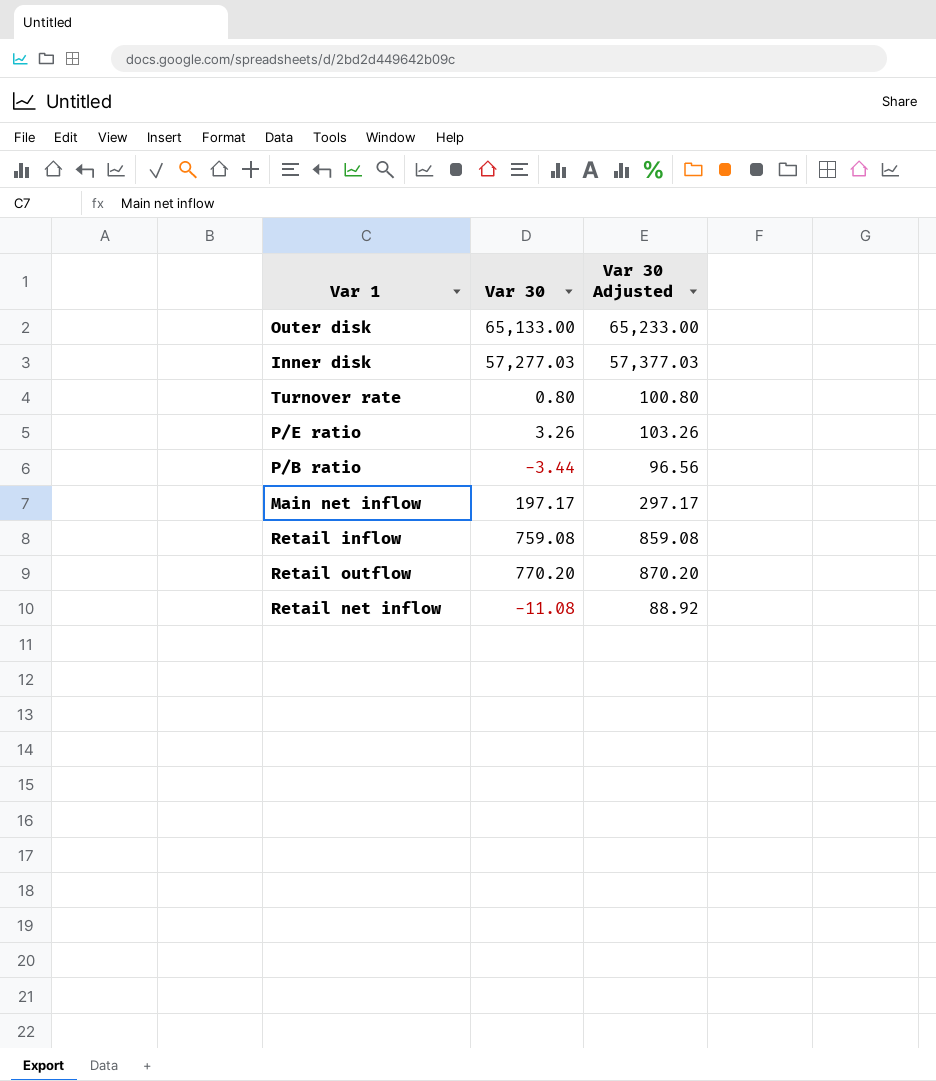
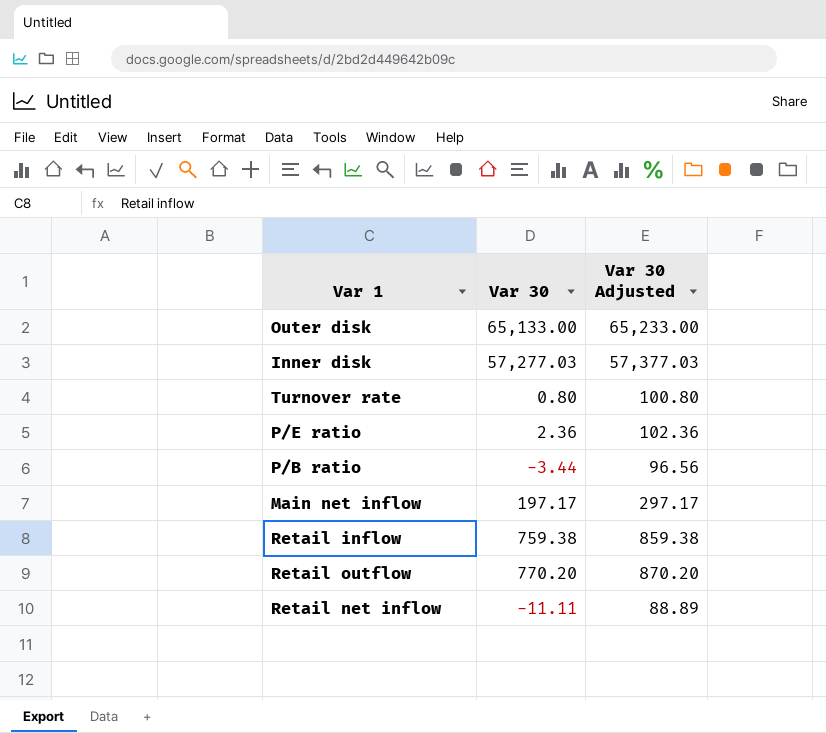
P/E ratio | Var 30: 3.26 -> 2.36
P/E ratio | Var 30 Adjusted: 103.26 -> 102.36
Retail inflow | Var 30: 759.08 -> 759.38
Retail inflow | Var 30 Adjusted: 859.08 -> 859.38
Retail net inflow | Var 30: -11.08 -> -11.11
Retail net inflow | Var 30 Adjusted: 88.92 -> 88.89

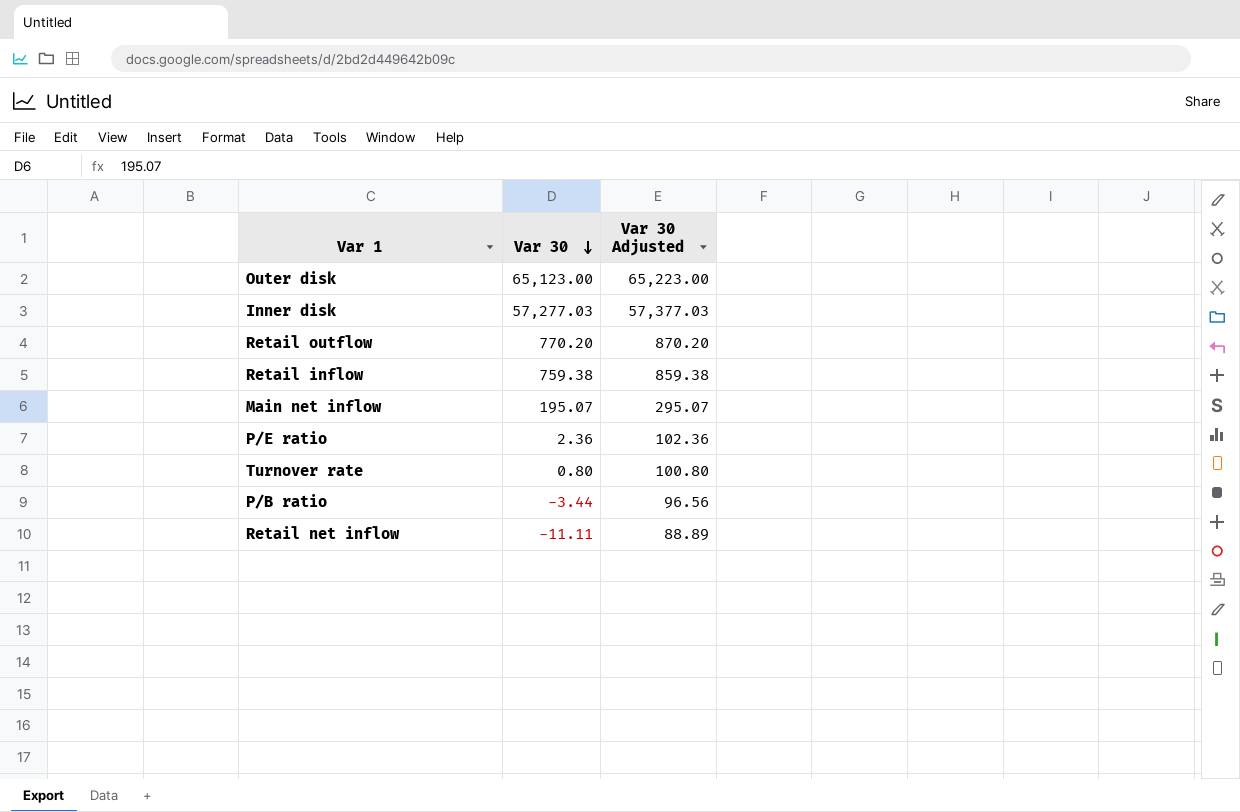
row order: none -> Var 30 descending
Outer disk | Var 30: 65,133.00 -> 65,123.00
Outer disk | Var 30 Adjusted: 65,233.00 -> 65,223.00
Main net inflow | Var 30: 197.17 -> 195.07
Main net inflow | Var 30 Adjusted: 297.17 -> 295.07

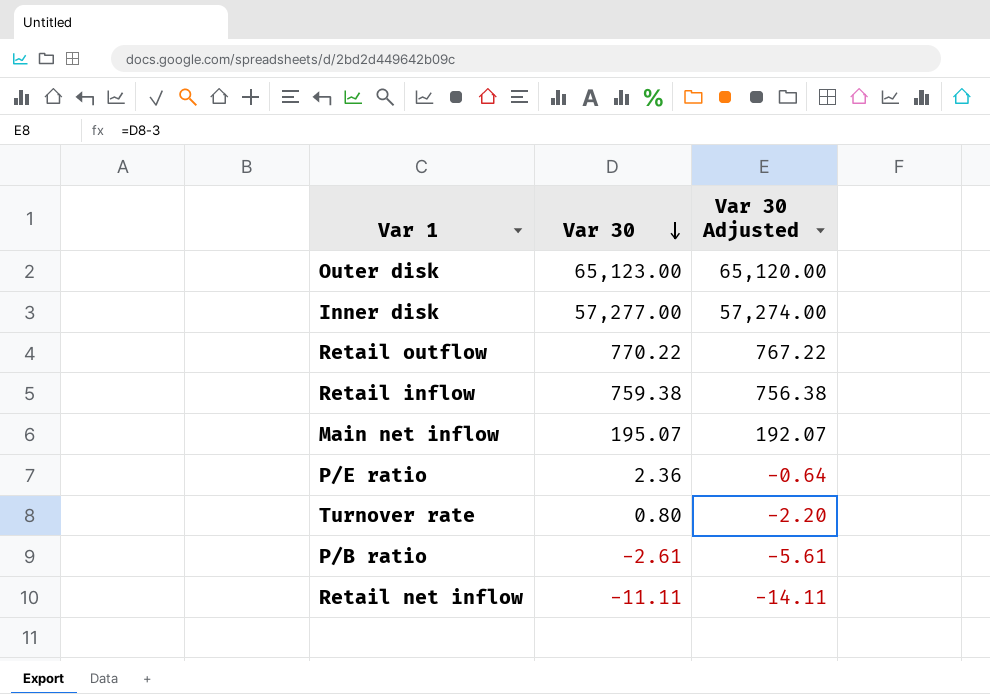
column Var 30 Adjusted | formula: [Var 30] + 100 -> [Var 30] - 3
Inner disk | Var 30: 57,277.03 -> 57,277.00
Retail outflow | Var 30: 770.20 -> 770.22
P/B ratio | Var 30: -3.44 -> -2.61

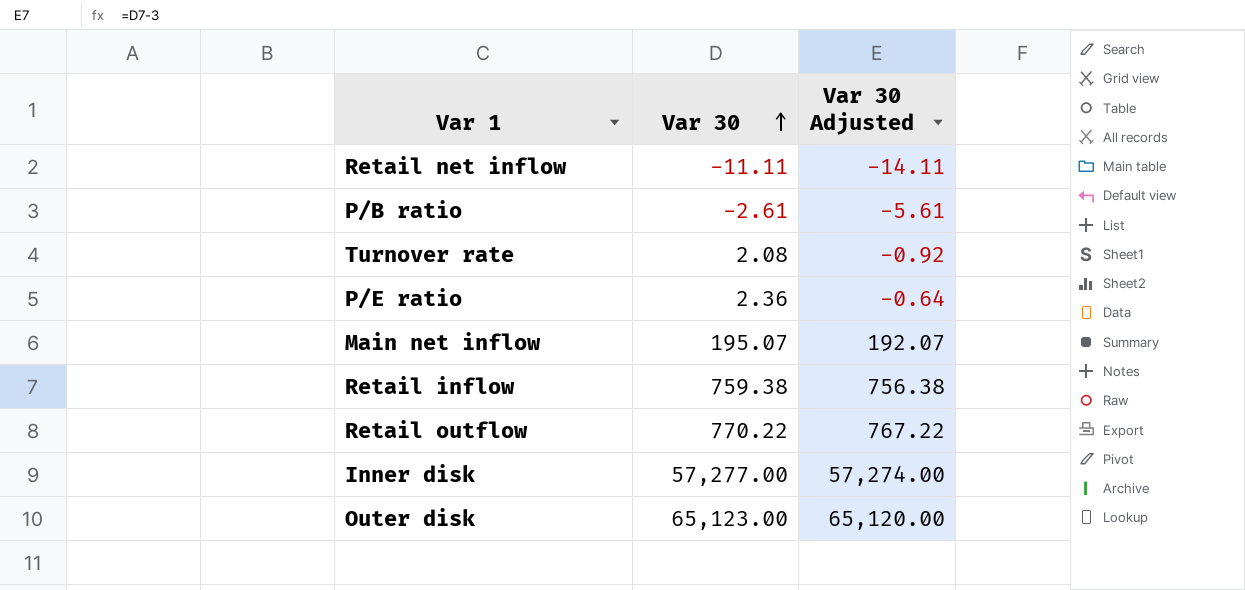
row order: Var 30 descending -> Var 30 ascending
Turnover rate | Var 30: 0.80 -> 2.08
Turnover rate | Var 30 Adjusted: -2.20 -> -0.92

